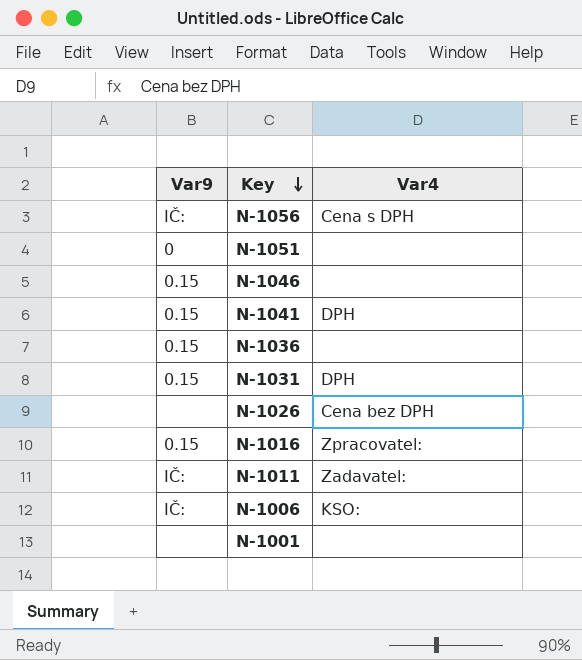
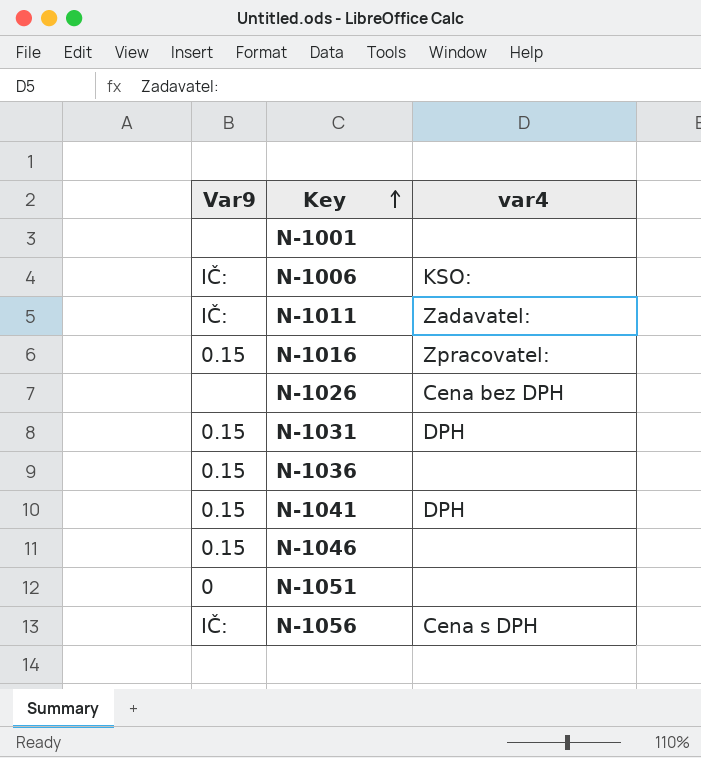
row order: Key descending -> Key ascending
column name: Var4 -> var4

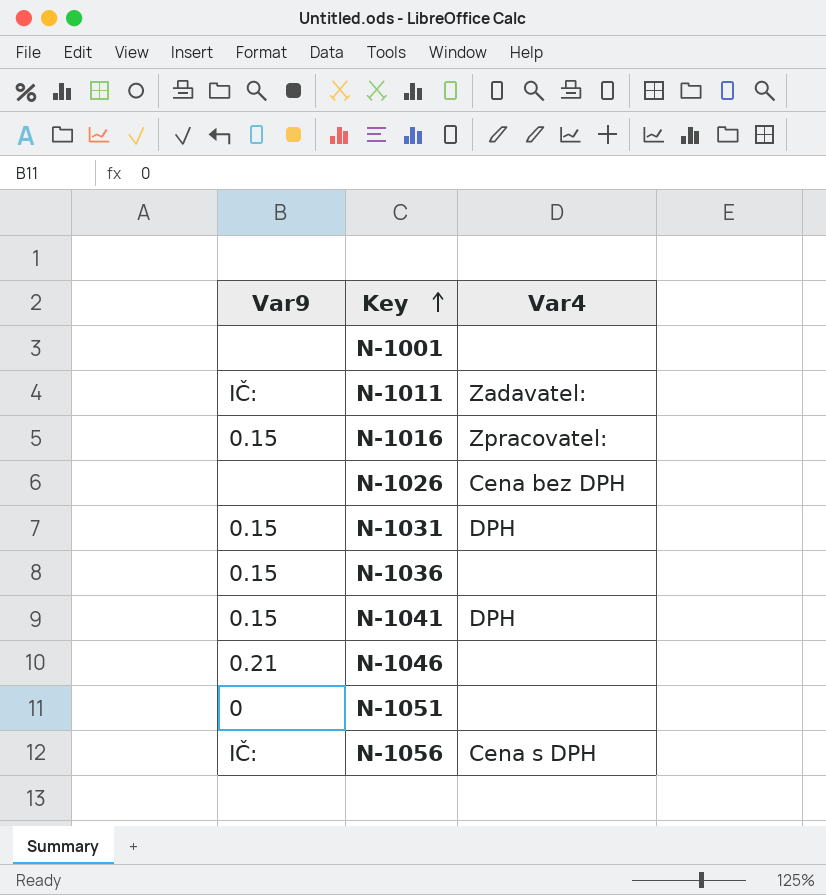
column name: var4 -> Var4
row N-1006: IČ: | KSO: -> none
N-1046 | Var9: 0.15 -> 0.21

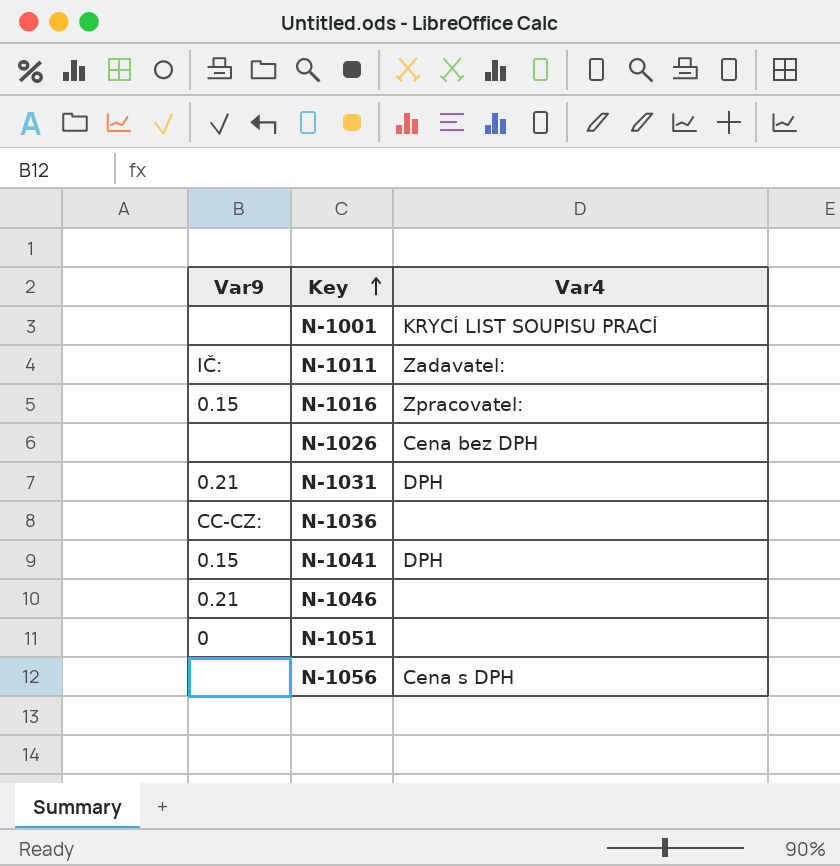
N-1001 | Var4: none -> KRYCÍ LIST SOUPISU PRACÍ
N-1031 | Var9: 0.15 -> 0.21
N-1036 | Var9: 0.15 -> CC-CZ:
N-1056 | Var9: IČ: -> none

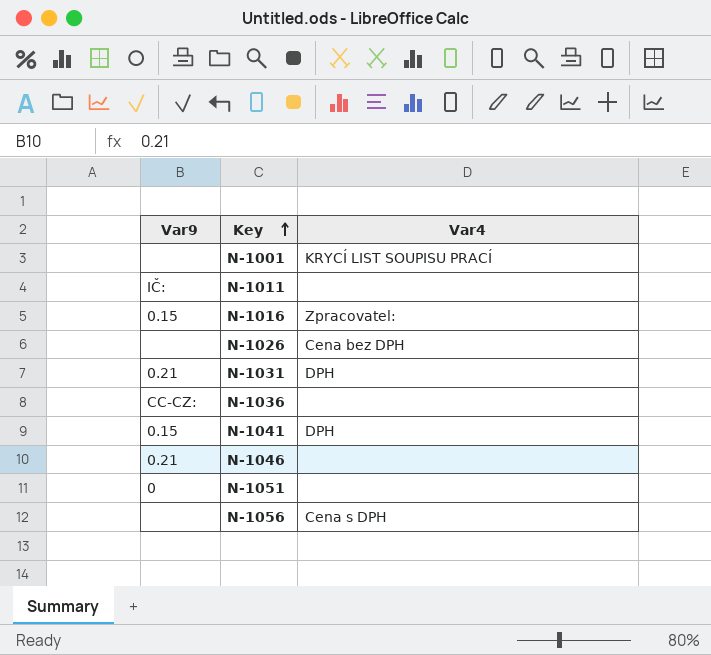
N-1011 | Var4: Zadavatel: -> none

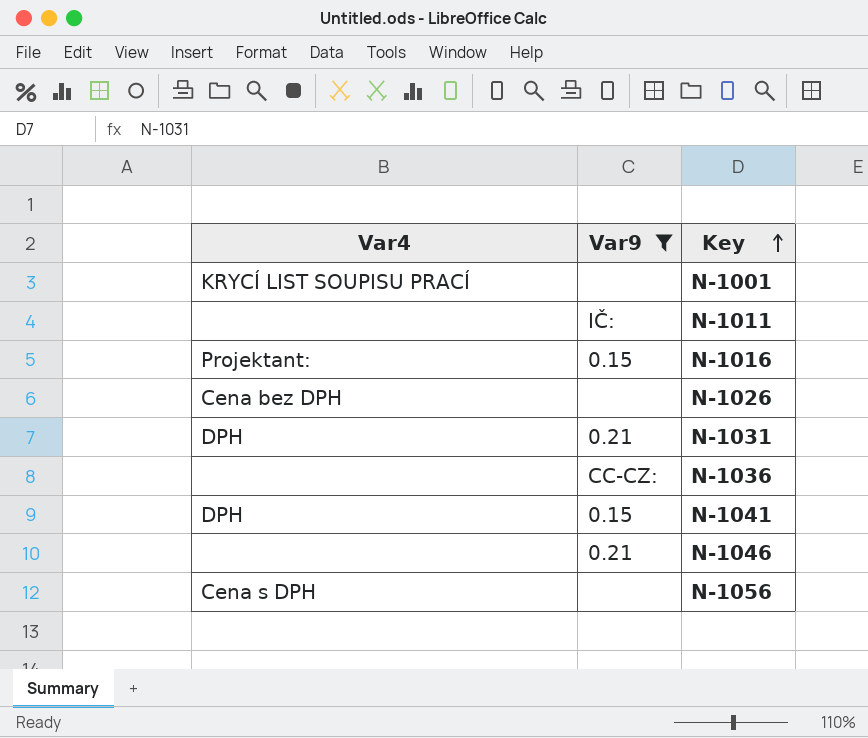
filter: none -> Var9 != 0
column Var4 | position: 3 -> 1
N-1016 | Var4: Zpracovatel: -> Projektant:

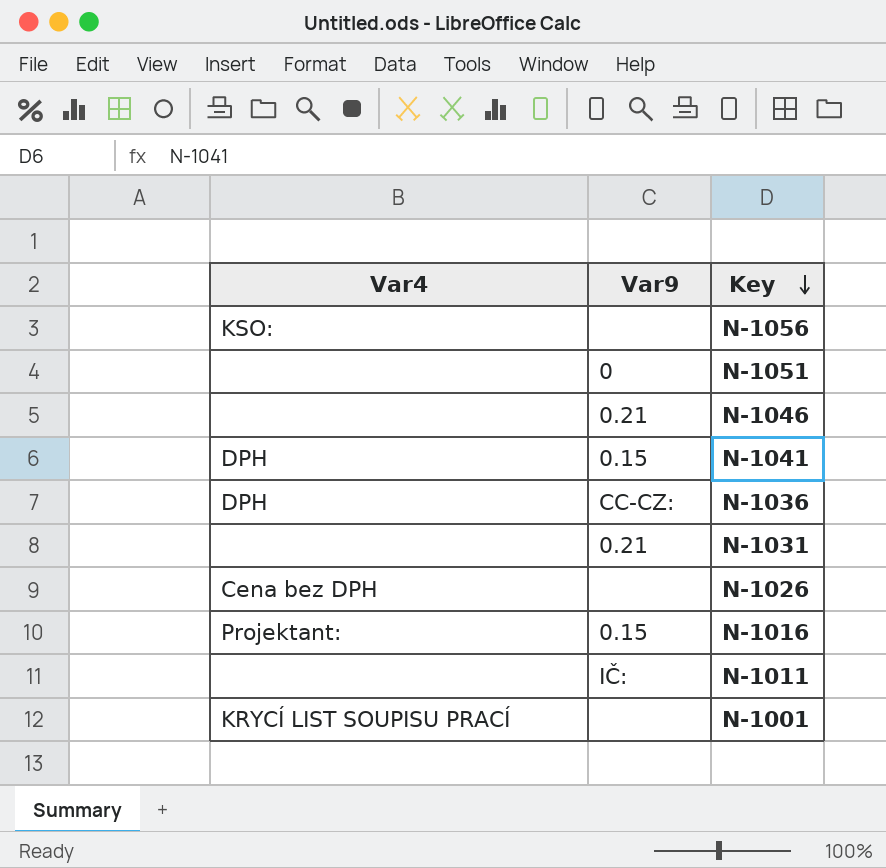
filter: Var9 != 0 -> none
row order: Key ascending -> Key descending
N-1056 | Var4: Cena s DPH -> KSO:
N-1036 | Var4: none -> DPH
N-1031 | Var4: DPH -> none

